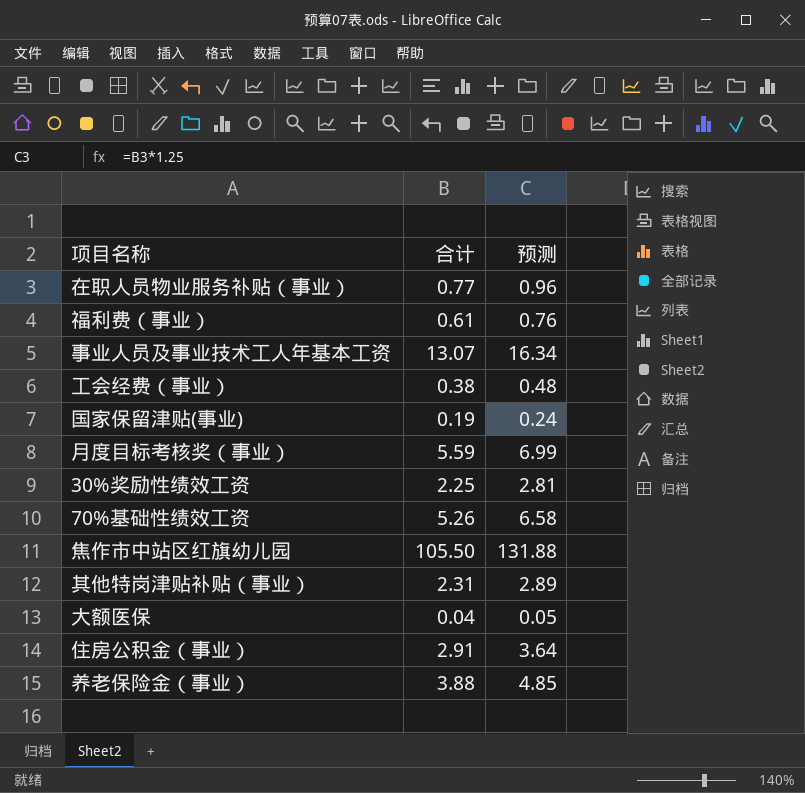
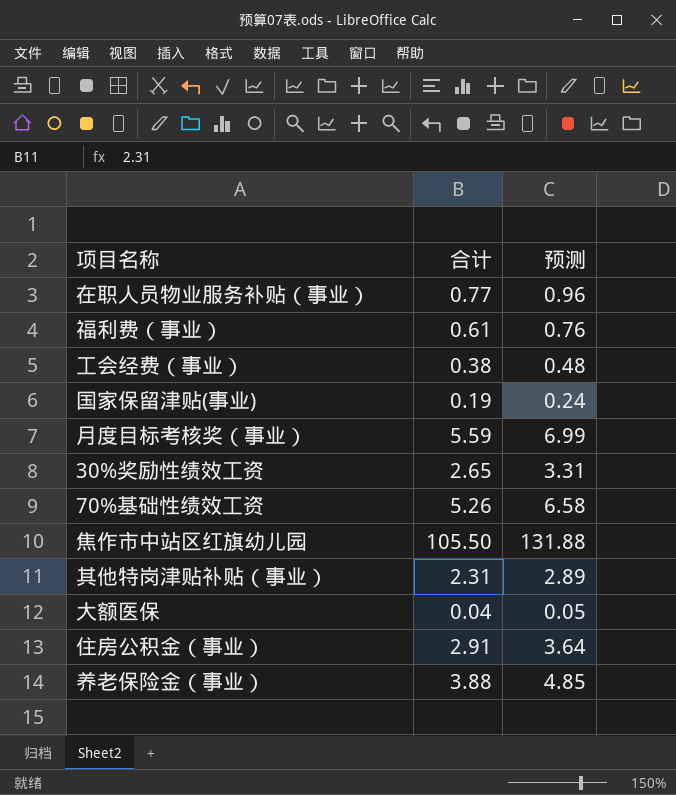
row 事业人员及事业技术工人年基本工资: 13.07 | 16.34 -> none
30%奖励性绩效工资 | 合计: 2.25 -> 2.65
30%奖励性绩效工资 | 预测: 2.81 -> 3.31

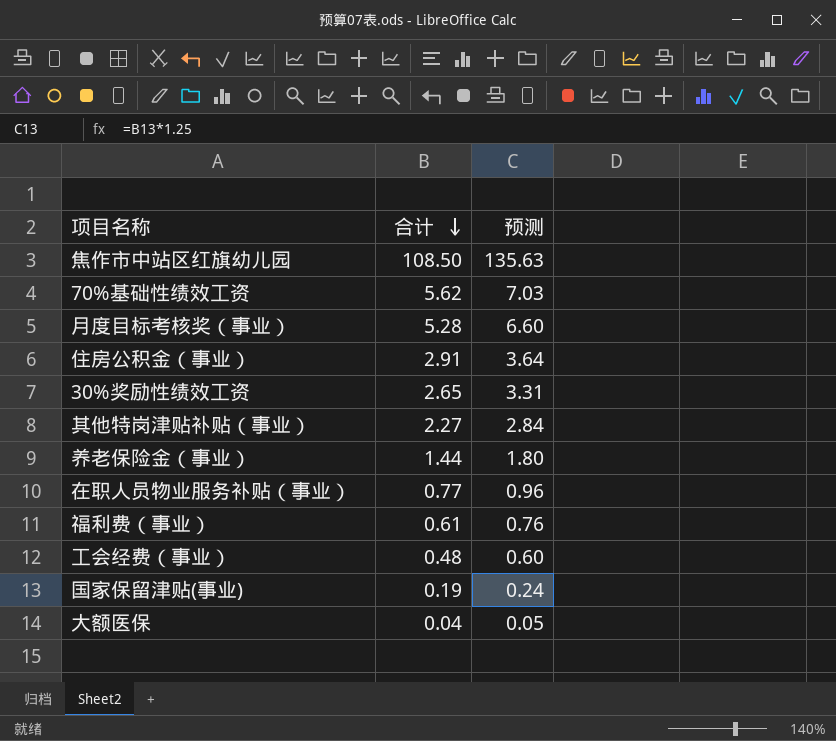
row order: none -> 合计 descending
焦作市中站区红旗幼儿园 | 合计: 105.50 -> 108.50
焦作市中站区红旗幼儿园 | 预测: 131.88 -> 135.63
70%基础性绩效工资 | 合计: 5.26 -> 5.62
70%基础性绩效工资 | 预测: 6.58 -> 7.03
月度目标考核奖（事业） | 合计: 5.59 -> 5.28
月度目标考核奖（事业） | 预测: 6.99 -> 6.60
其他特岗津贴补贴（事业） | 合计: 2.31 -> 2.27
其他特岗津贴补贴（事业） | 预测: 2.89 -> 2.84
养老保险金（事业） | 合计: 3.88 -> 1.44
养老保险金（事业） | 预测: 4.85 -> 1.80
工会经费（事业） | 合计: 0.38 -> 0.48
工会经费（事业） | 预测: 0.48 -> 0.60

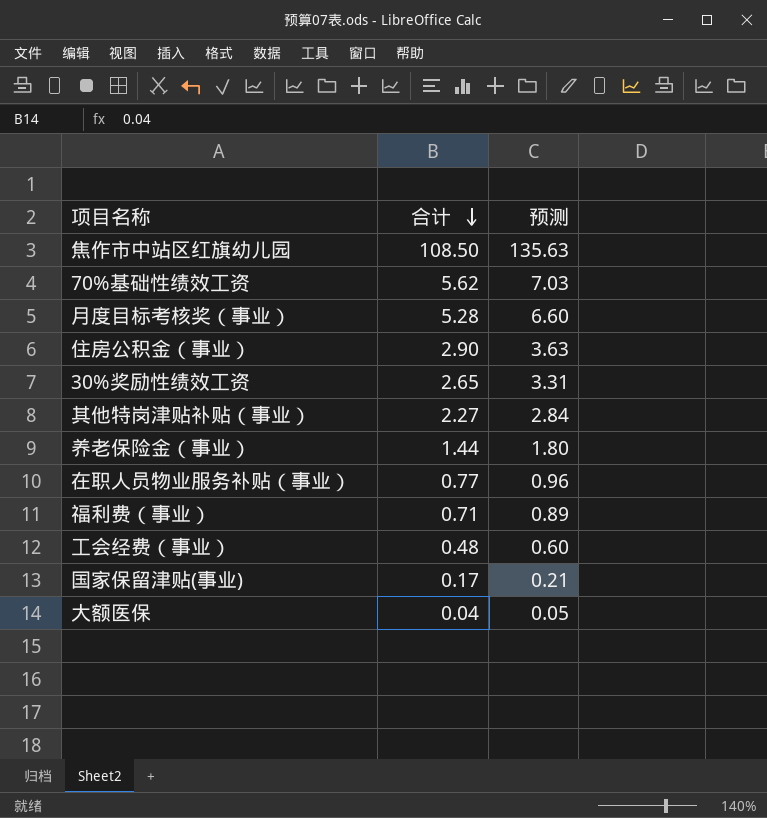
住房公积金（事业） | 合计: 2.91 -> 2.90
住房公积金（事业） | 预测: 3.64 -> 3.63
福利费（事业） | 合计: 0.61 -> 0.71
福利费（事业） | 预测: 0.76 -> 0.89
国家保留津贴(事业) | 合计: 0.19 -> 0.17
国家保留津贴(事业) | 预测: 0.24 -> 0.21

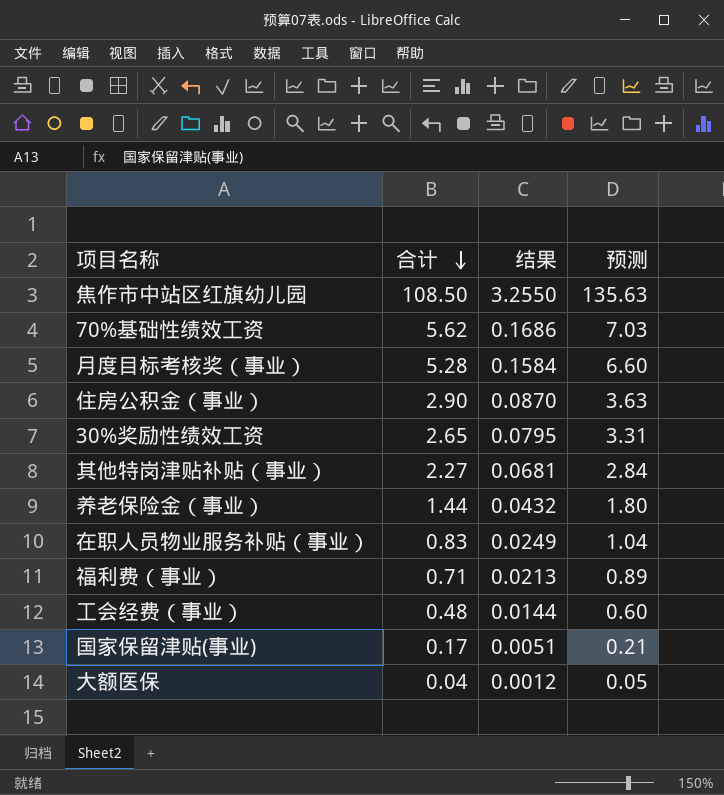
column 结果 | formula: none -> [合计] * 0.03
在职人员物业服务补贴（事业） | 合计: 0.77 -> 0.83
在职人员物业服务补贴（事业） | 预测: 0.96 -> 1.04

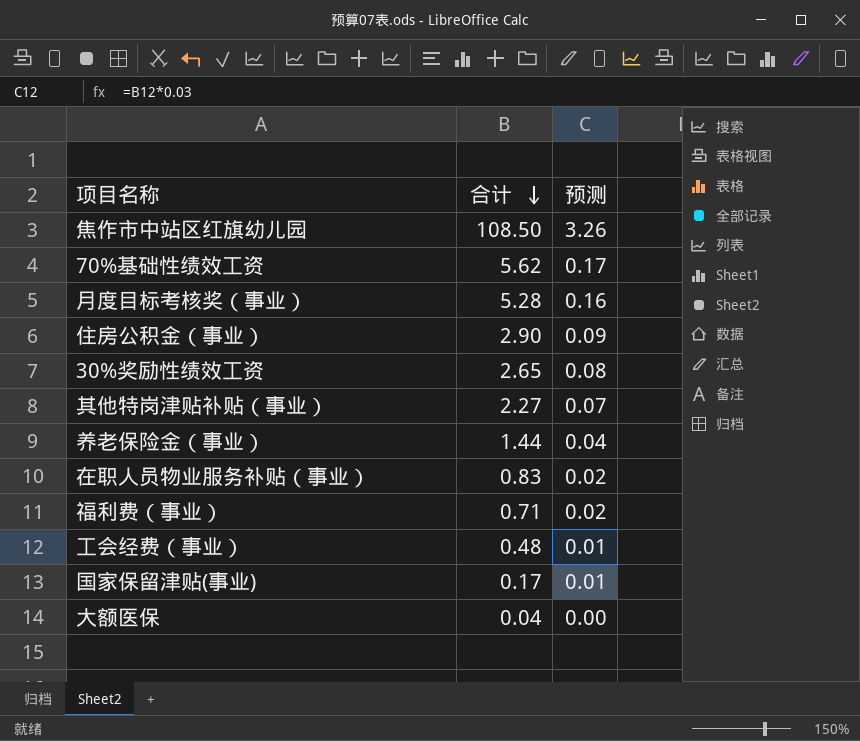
column 结果 | formula: [合计] * 0.03 -> none
column 预测 | formula: [合计] * 1.25 -> [合计] * 0.03

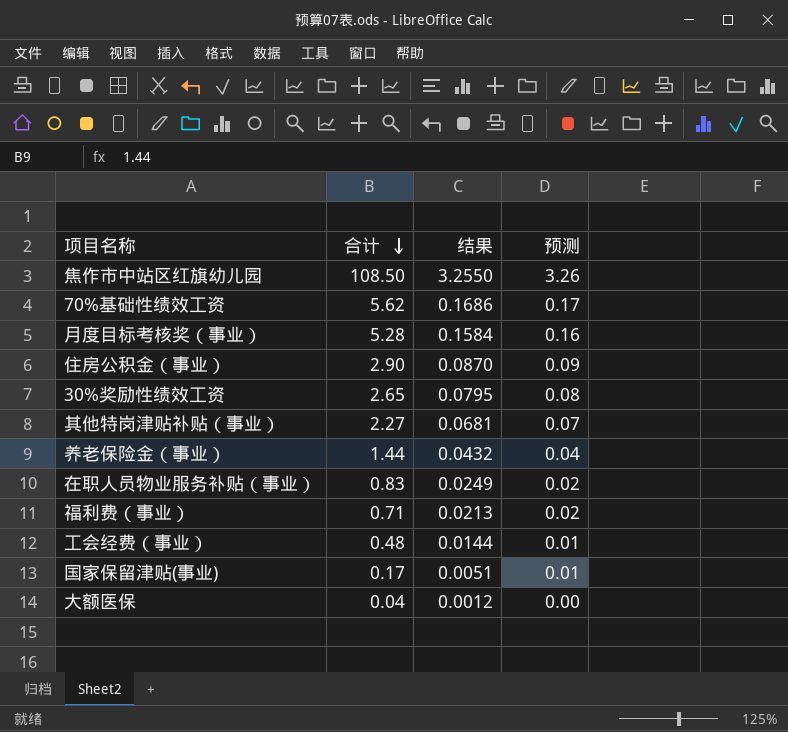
column 结果 | formula: none -> [合计] * 0.03

